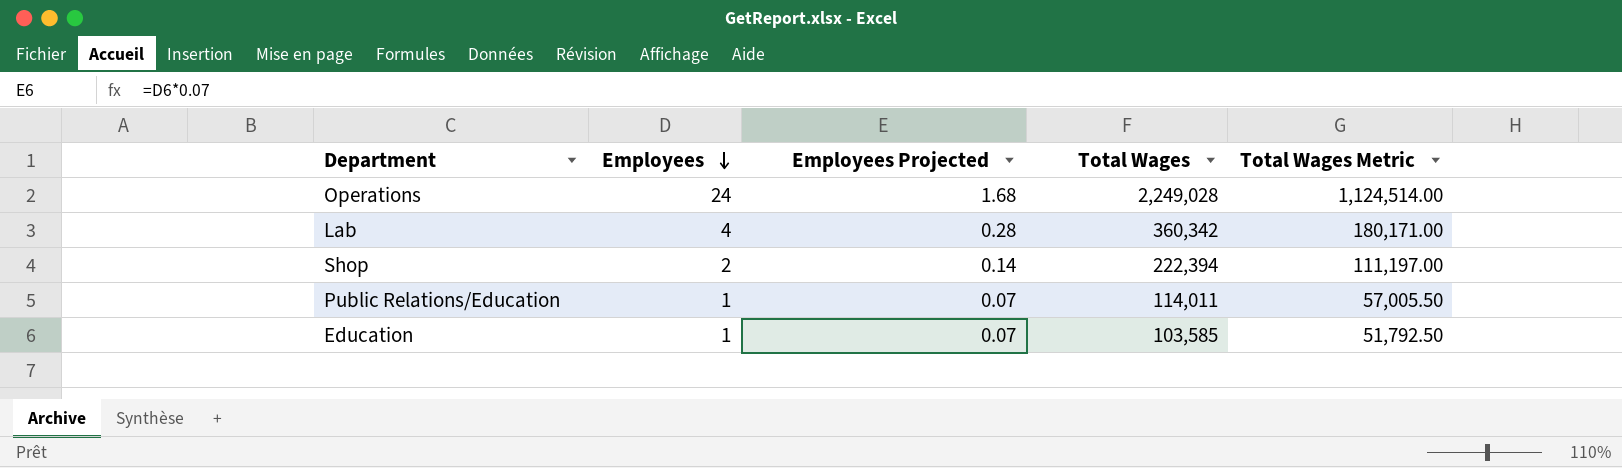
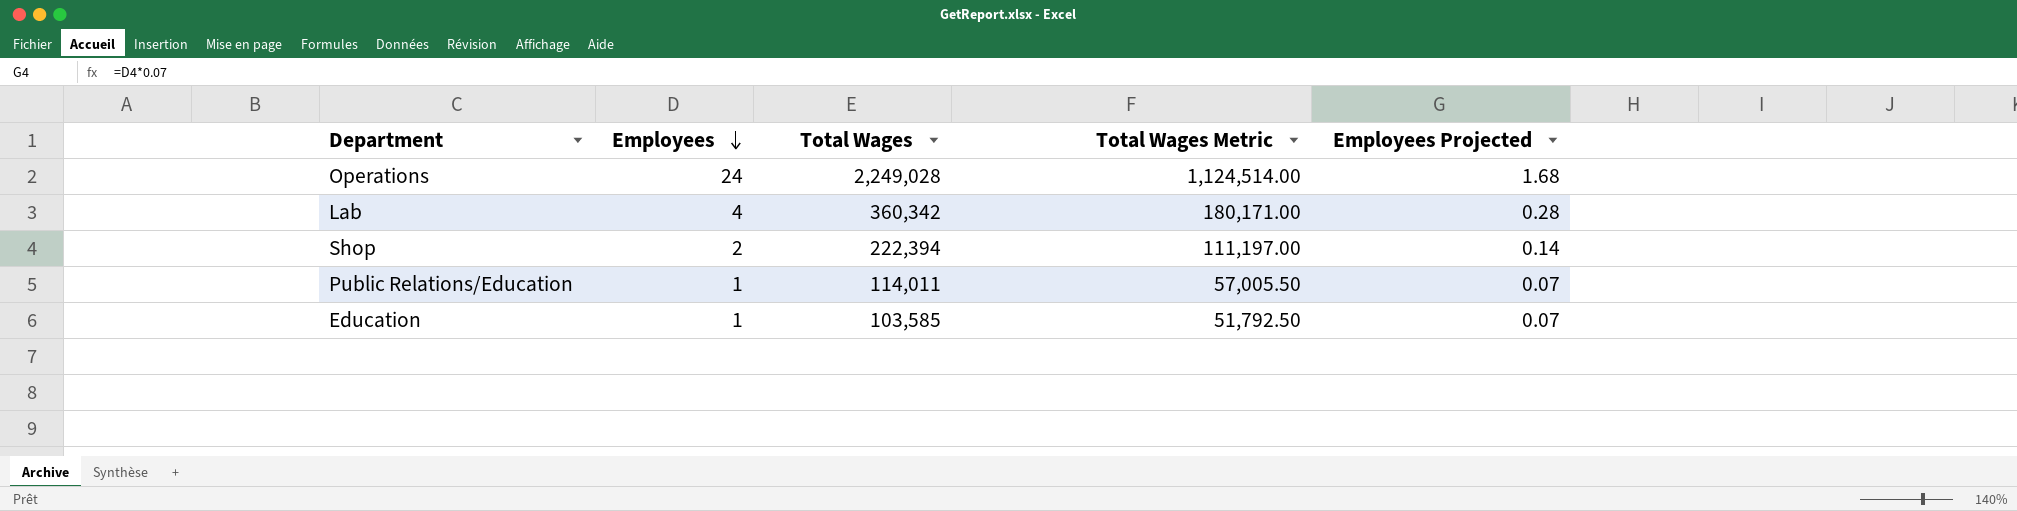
column Employees Projected | position: 3 -> 5

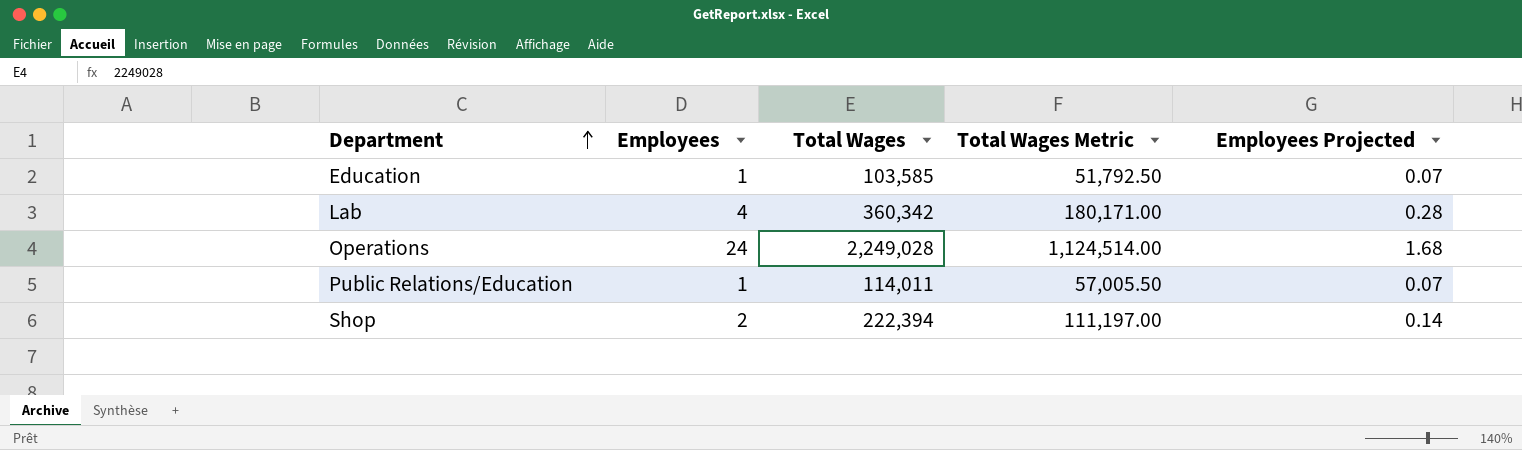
row order: Employees descending -> Department ascending

